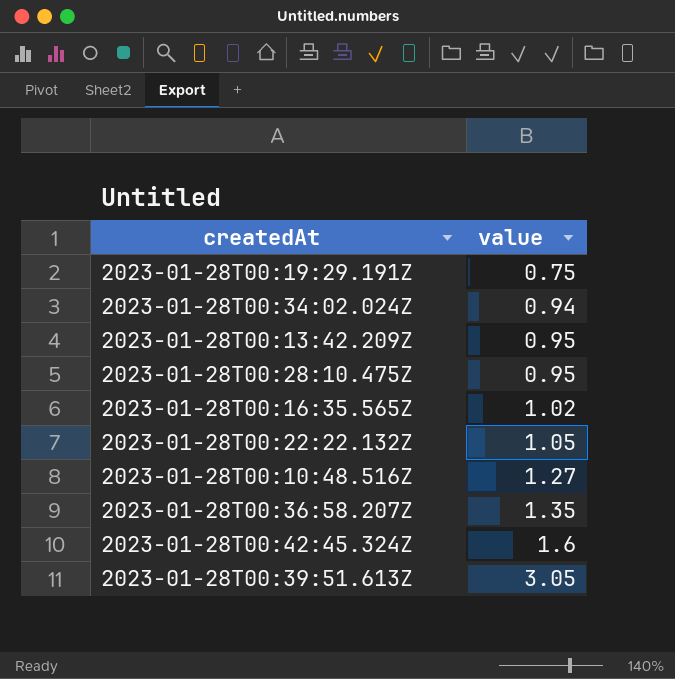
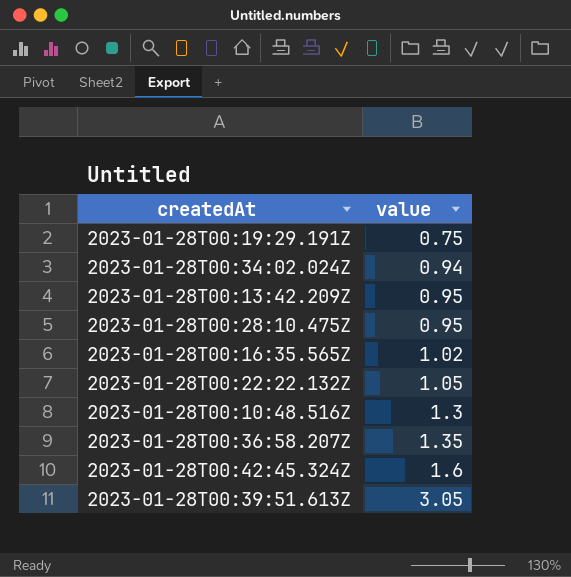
2023-01-28T00:10:48.516Z | value: 1.27 -> 1.3

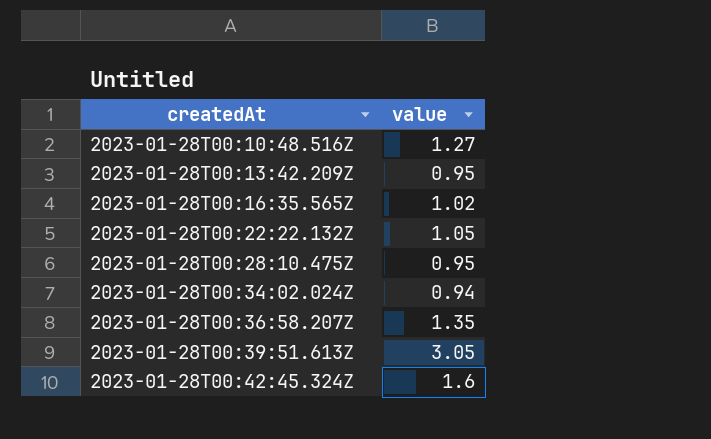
row order: value ascending -> createdAt ascending
row 2023-01-28T00:19:29.191Z: 0.75 -> none
2023-01-28T00:10:48.516Z | value: 1.3 -> 1.27

